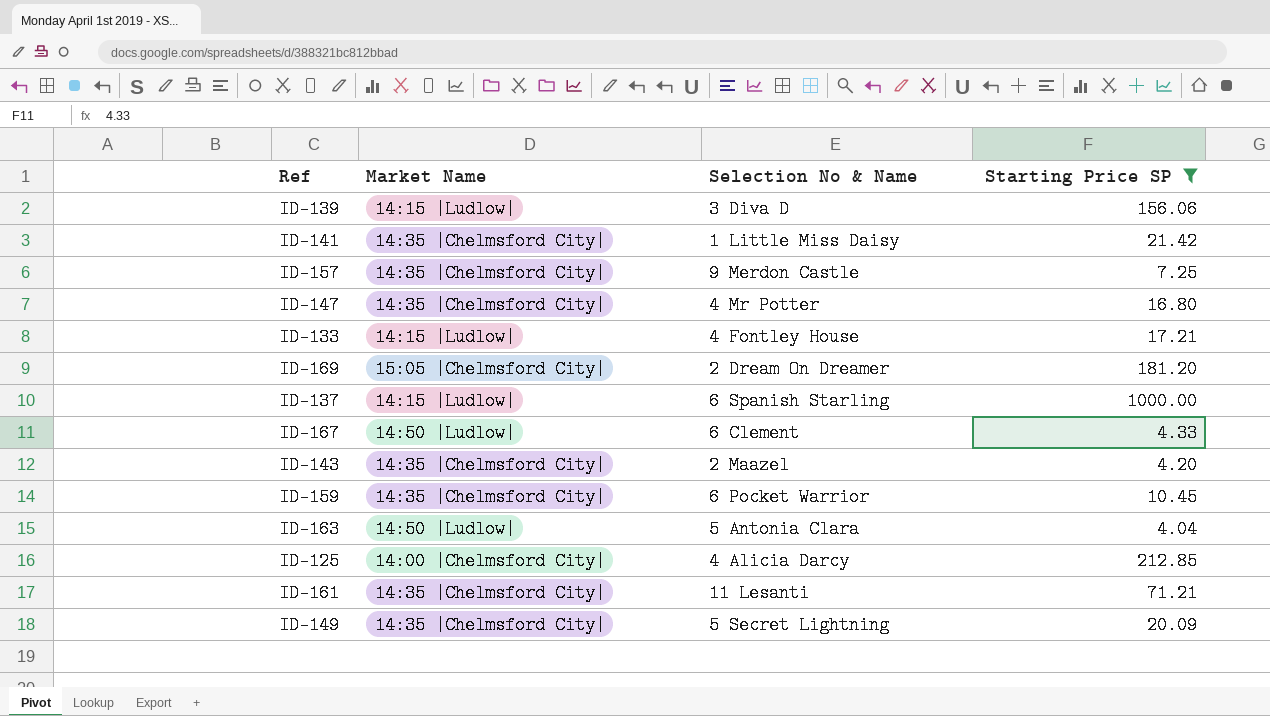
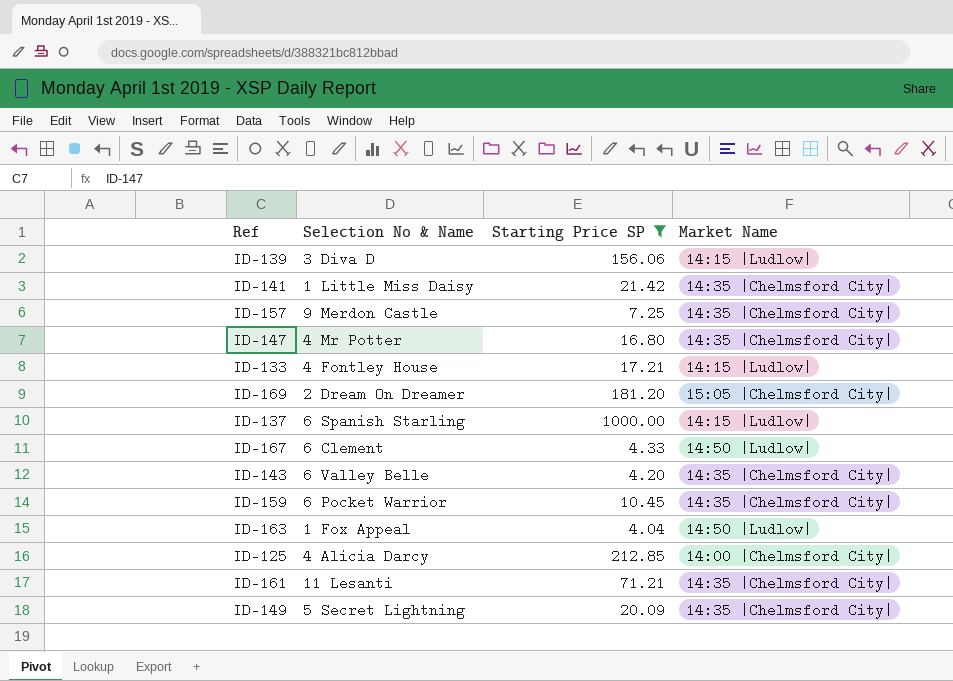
column Market Name | position: 2 -> 4
ID-143 | Selection No & Name: 2 Maazel -> 6 Valley Belle
ID-163 | Selection No & Name: 5 Antonia Clara -> 1 Fox Appeal

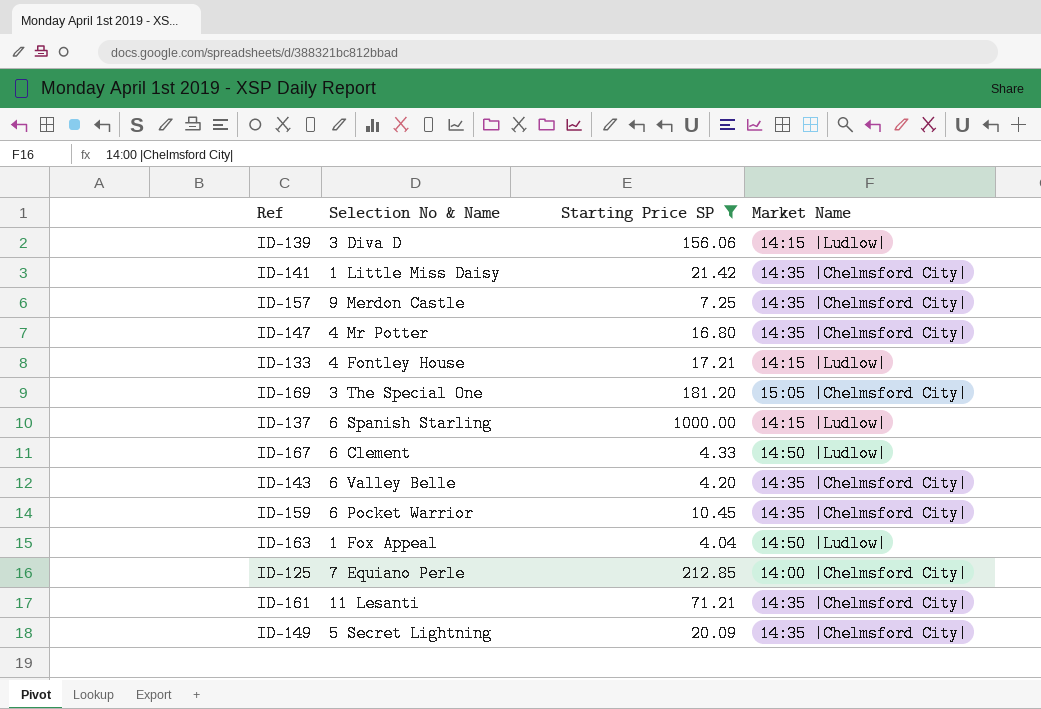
ID-169 | Selection No & Name: 2 Dream On Dreamer -> 3 The Special One
ID-125 | Selection No & Name: 4 Alicia Darcy -> 7 Equiano Perle

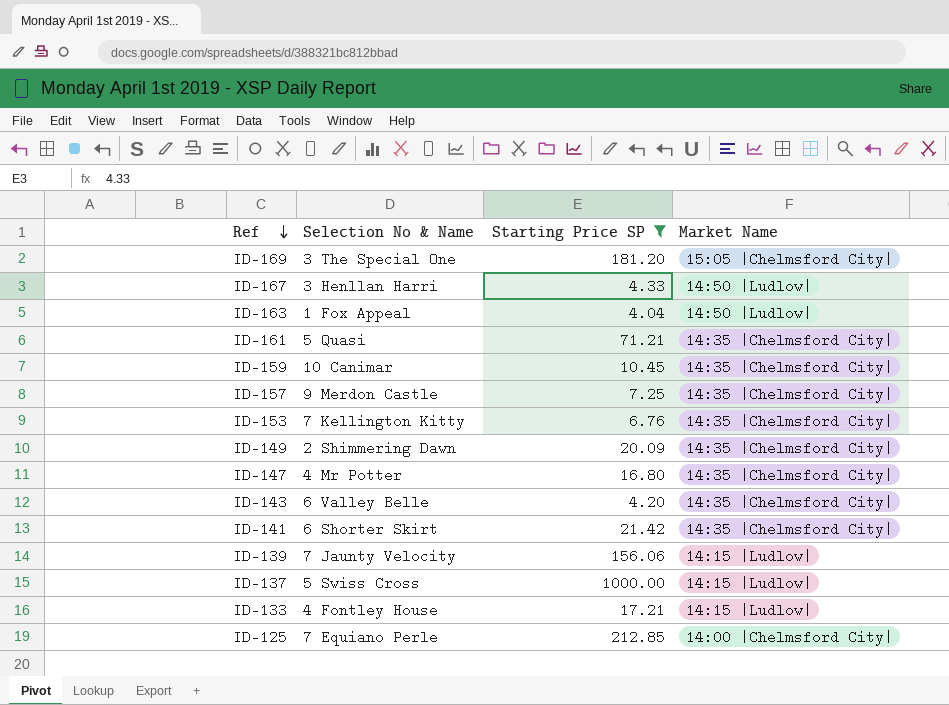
row order: none -> Ref descending
ID-167 | Selection No & Name: 6 Clement -> 3 Henllan Harri
ID-161 | Selection No & Name: 11 Lesanti -> 5 Quasi
ID-159 | Selection No & Name: 6 Pocket Warrior -> 10 Canimar
row ID-153: none -> 7 Kellington Kitty | 6.76 | 14:35 |Chelmsford City|
ID-149 | Selection No & Name: 5 Secret Lightning -> 2 Shimmering Dawn
ID-141 | Selection No & Name: 1 Little Miss Daisy -> 6 Shorter Skirt
ID-139 | Selection No & Name: 3 Diva D -> 7 Jaunty Velocity
ID-137 | Selection No & Name: 6 Spanish Starling -> 5 Swiss Cross

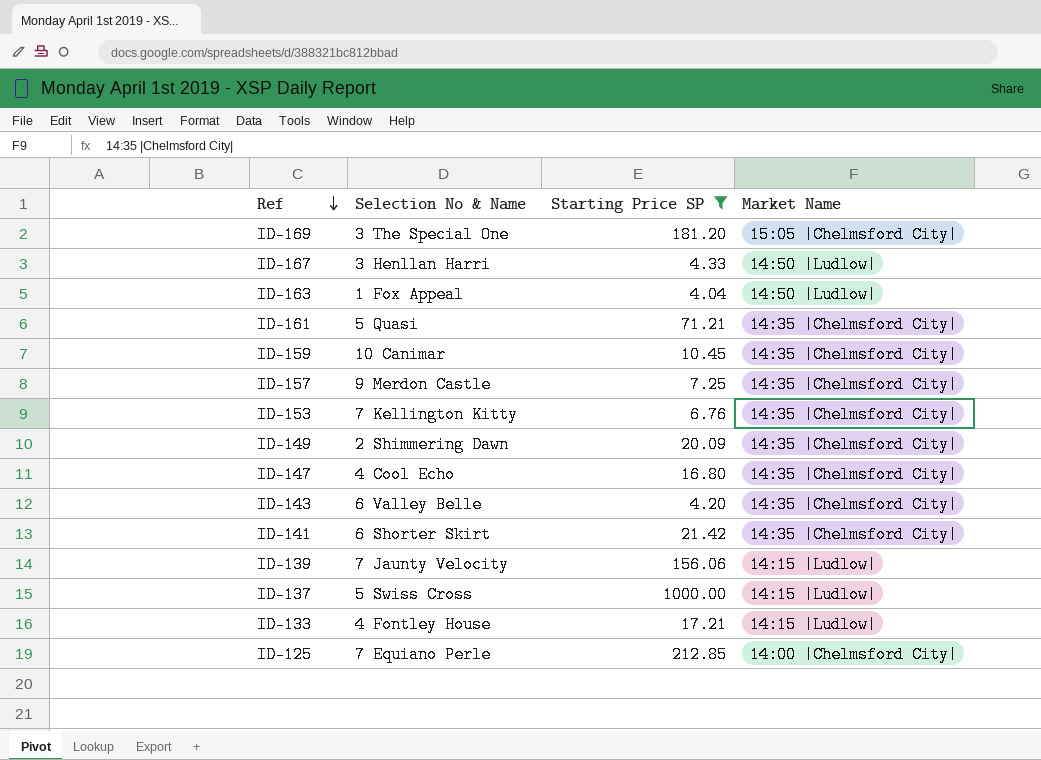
ID-147 | Selection No & Name: 4 Mr Potter -> 4 Cool Echo

